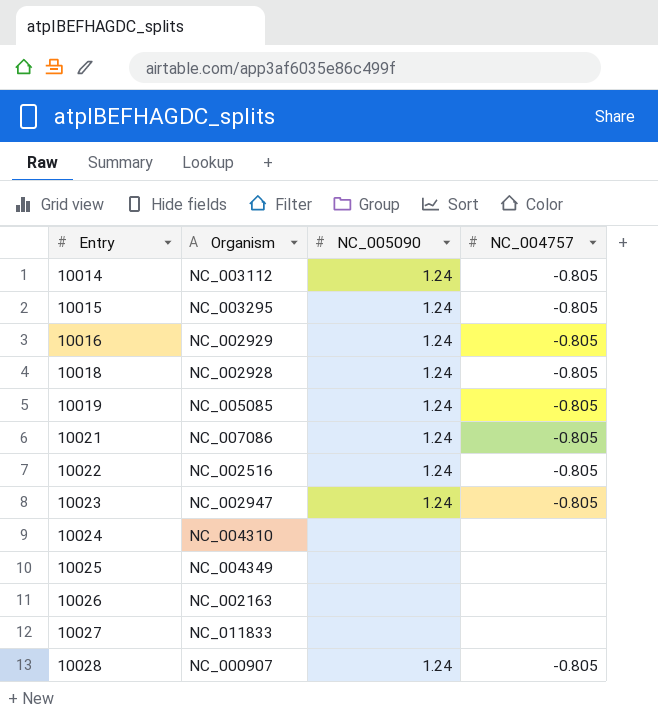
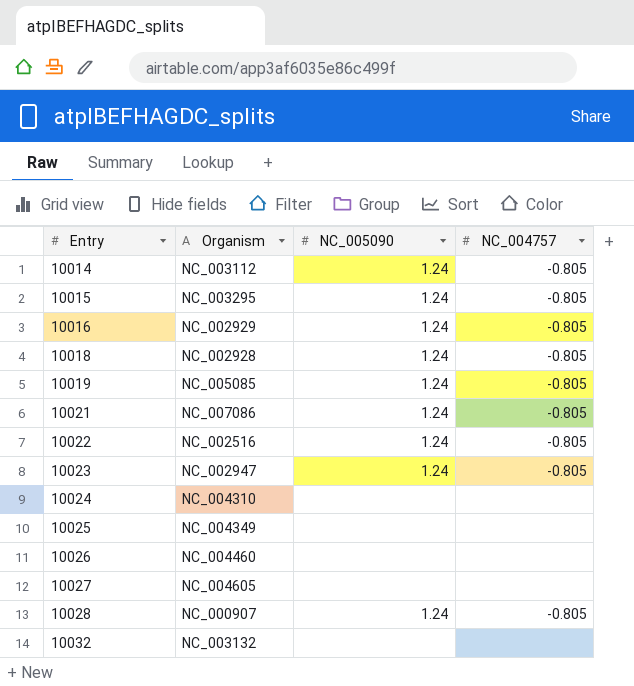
10026 | Organism: NC_002163 -> NC_004460
10027 | Organism: NC_011833 -> NC_004605
row 10032: none -> NC_003132 | none | none

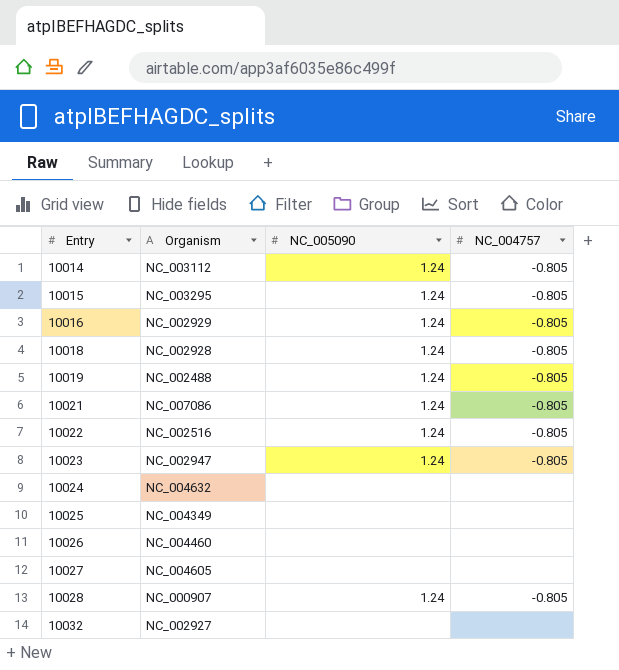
10019 | Organism: NC_005085 -> NC_002488
10024 | Organism: NC_004310 -> NC_004632
10032 | Organism: NC_003132 -> NC_002927

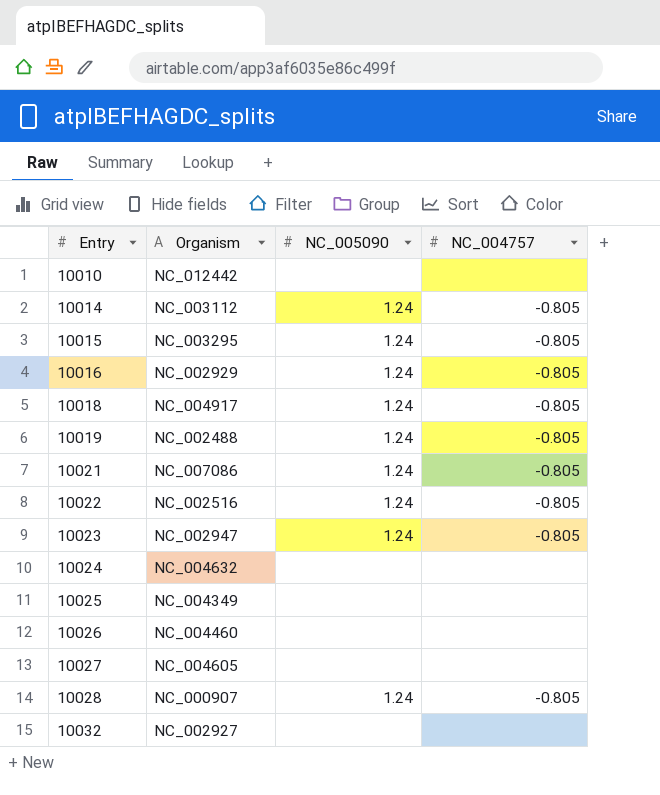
row 10010: none -> NC_012442 | none | none
10018 | Organism: NC_002928 -> NC_004917

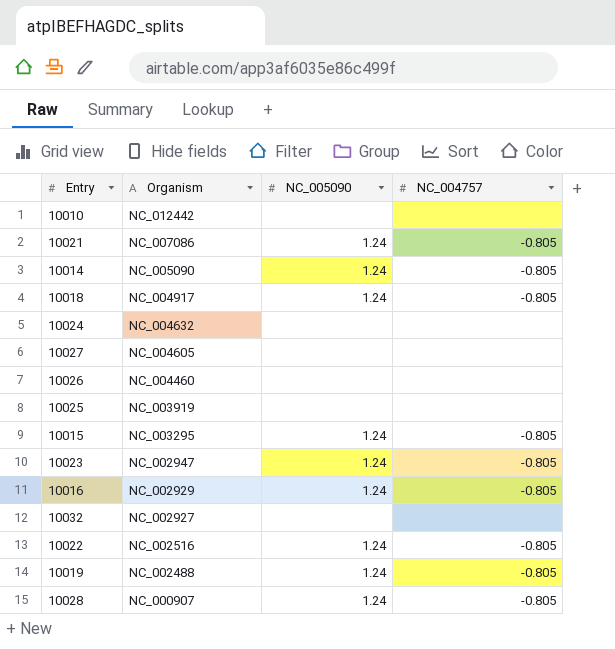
row order: Entry ascending -> Organism descending
10014 | Organism: NC_003112 -> NC_005090
10025 | Organism: NC_004349 -> NC_003919

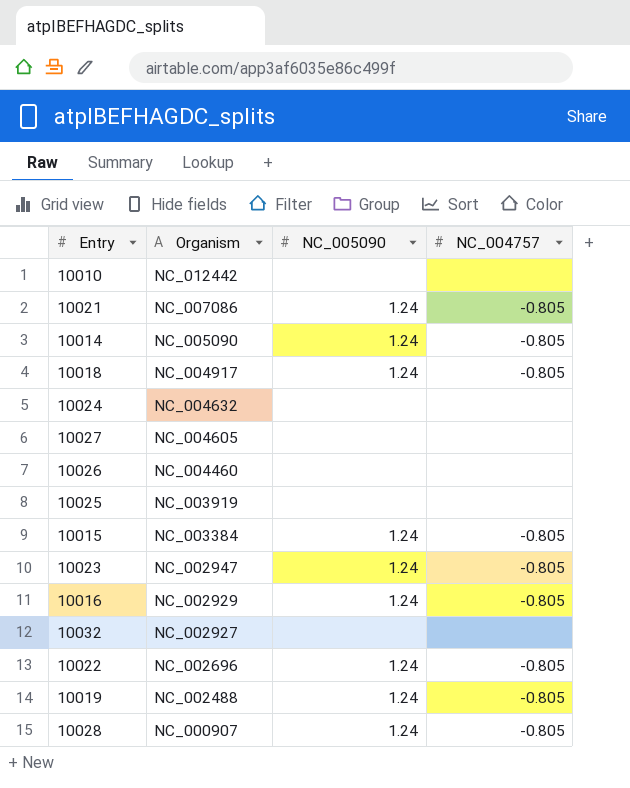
10015 | Organism: NC_003295 -> NC_003384
10022 | Organism: NC_002516 -> NC_002696

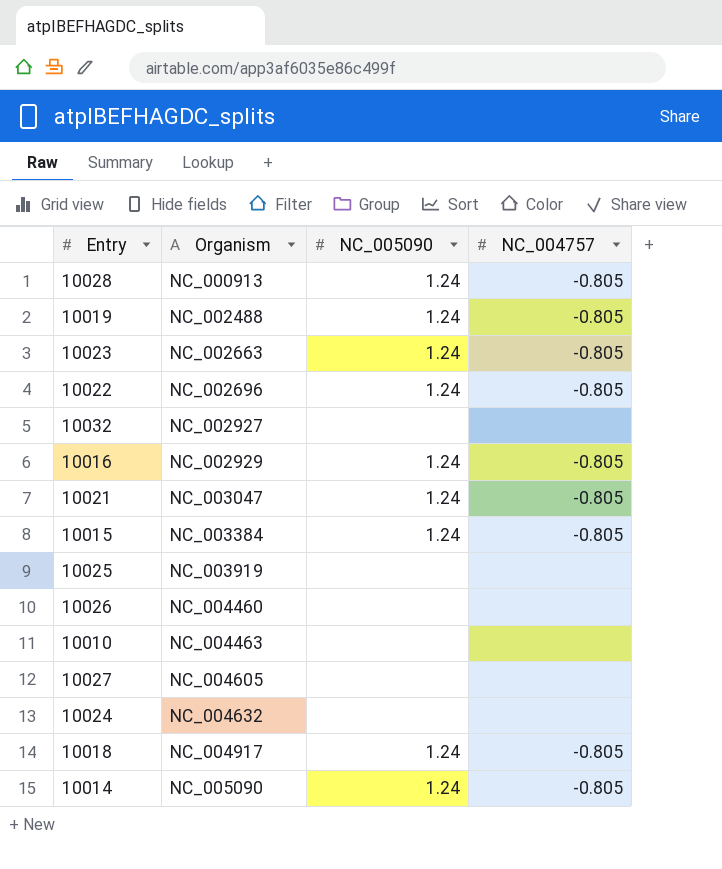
row order: Organism descending -> Organism ascending
10028 | Organism: NC_000907 -> NC_000913
10023 | Organism: NC_002947 -> NC_002663
10021 | Organism: NC_007086 -> NC_003047
10010 | Organism: NC_012442 -> NC_004463

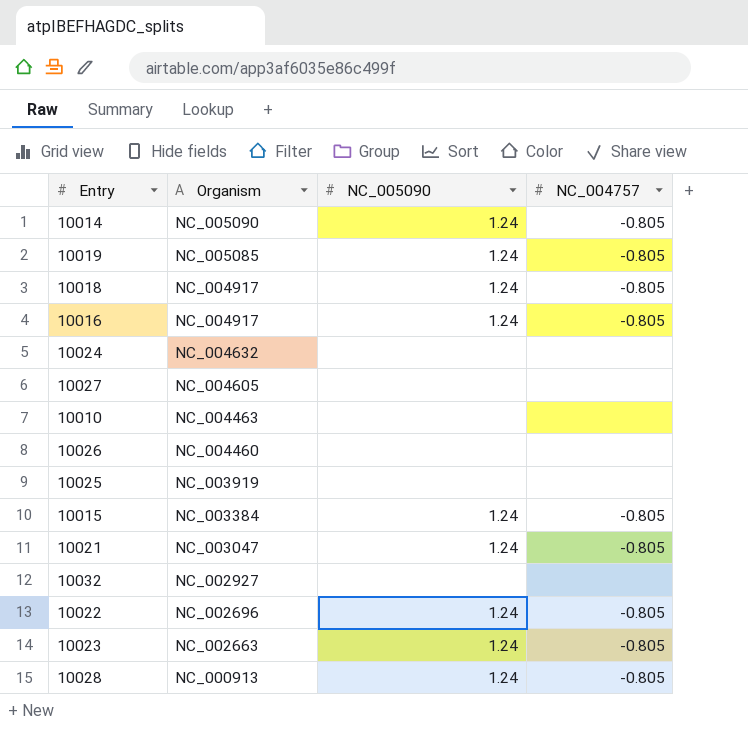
row order: Organism ascending -> Organism descending
10019 | Organism: NC_002488 -> NC_005085
10016 | Organism: NC_002929 -> NC_004917

